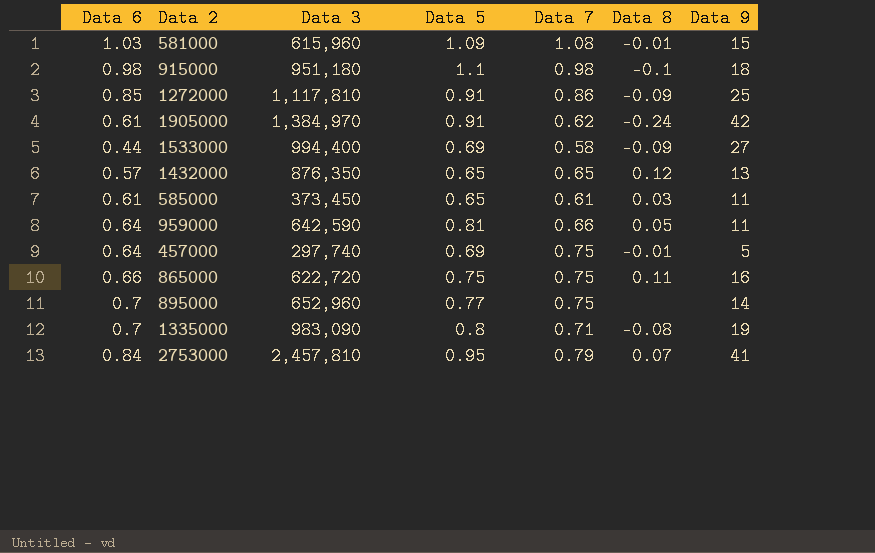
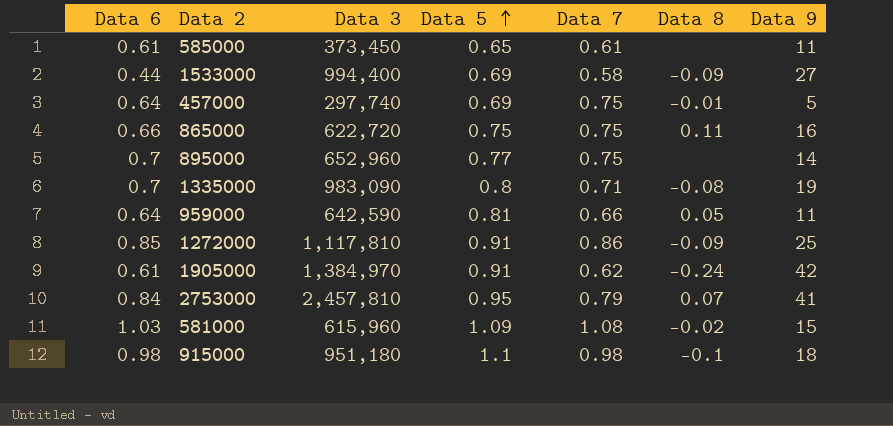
row order: none -> Data 5 ascending
row 1432000: 0.57 | 876,350 | 0.65 | 0.65 | 0.12 | 13 -> none
585000 | Data 8: 0.03 -> none
581000 | Data 8: -0.01 -> -0.02

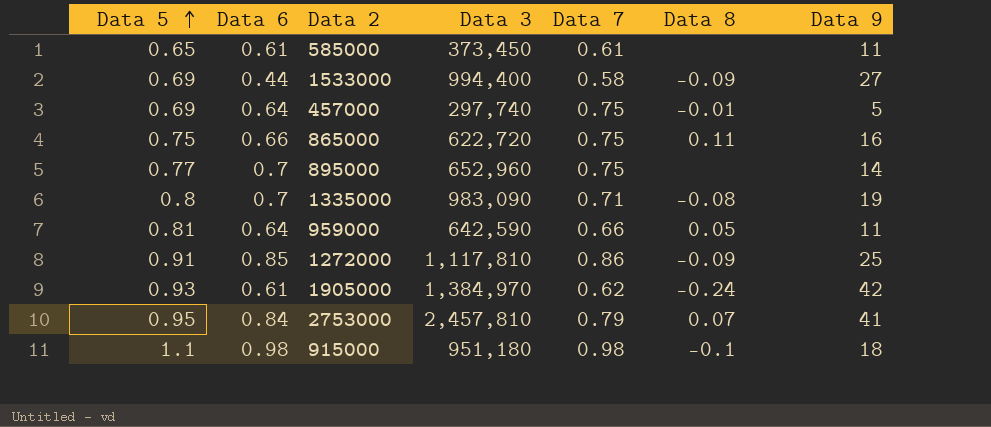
column Data 5 | position: 4 -> 1
row 581000: 1.03 | 615,960 | 1.09 | 1.08 | -0.02 | 15 -> none
1905000 | Data 5: 0.91 -> 0.93

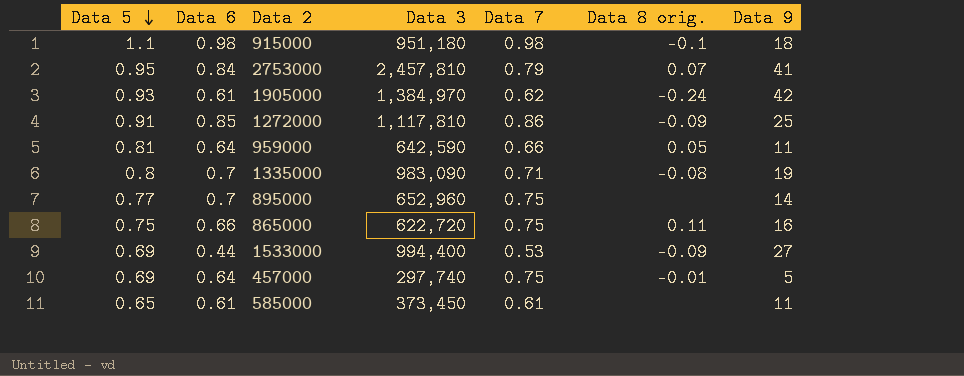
row order: Data 5 ascending -> Data 5 descending
column name: Data 8 -> Data 8 orig.
1533000 | Data 7: 0.58 -> 0.53

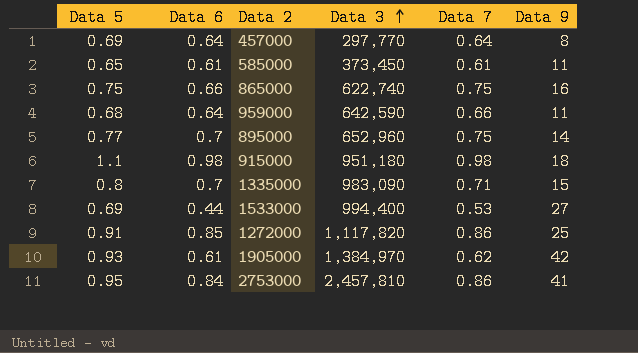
row order: Data 5 descending -> Data 3 ascending
column Data 8 orig. | position: 6 -> none
457000 | Data 3: 297,740 -> 297,770
457000 | Data 7: 0.75 -> 0.64
457000 | Data 9: 5 -> 8
865000 | Data 3: 622,720 -> 622,740
959000 | Data 5: 0.81 -> 0.68
1335000 | Data 9: 19 -> 15
1272000 | Data 3: 1,117,810 -> 1,117,820
2753000 | Data 7: 0.79 -> 0.86

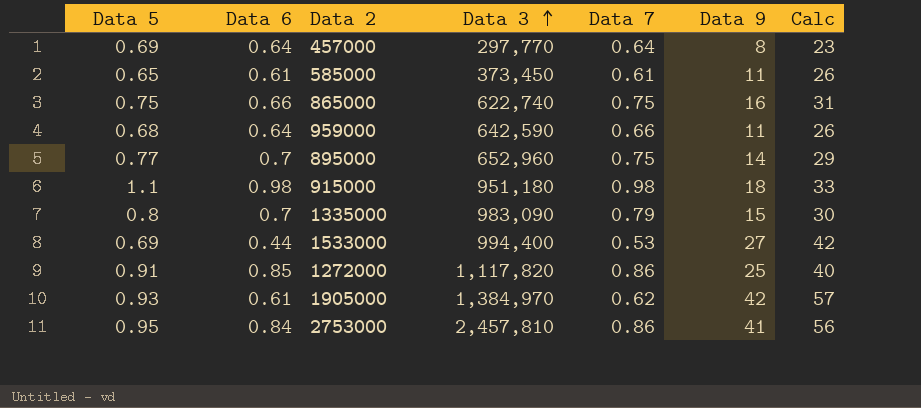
column Calc | formula: none -> [Data 9] + 15
1335000 | Data 7: 0.71 -> 0.79

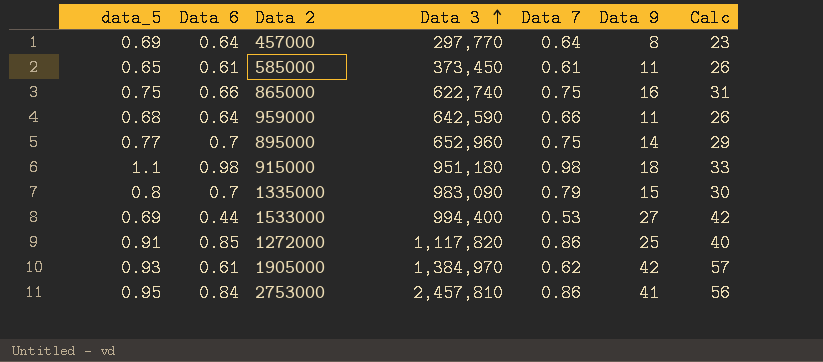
column name: Data 5 -> data_5

